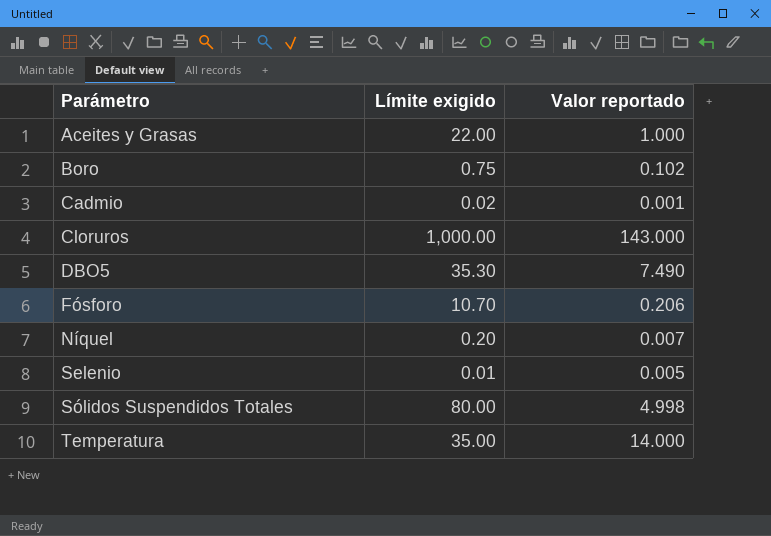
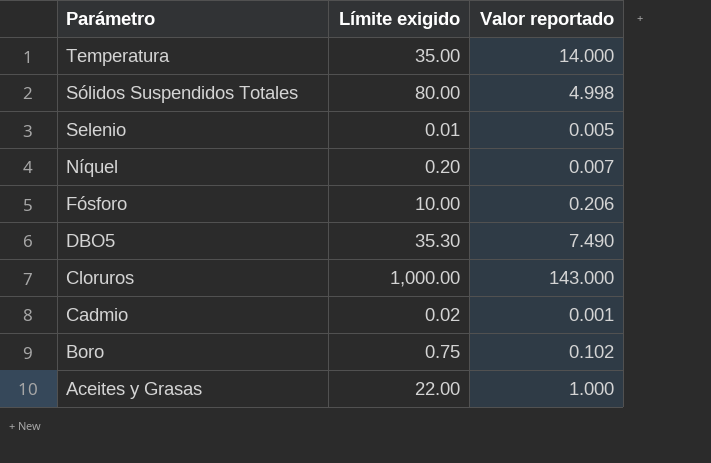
row order: Parámetro ascending -> Parámetro descending
Fósforo | Límite exigido: 10.70 -> 10.00

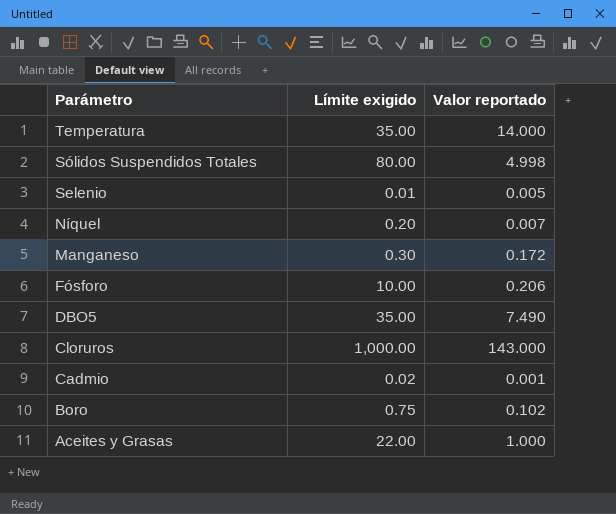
row Manganeso: none -> 0.30 | 0.172
DBO5 | Límite exigido: 35.30 -> 35.00

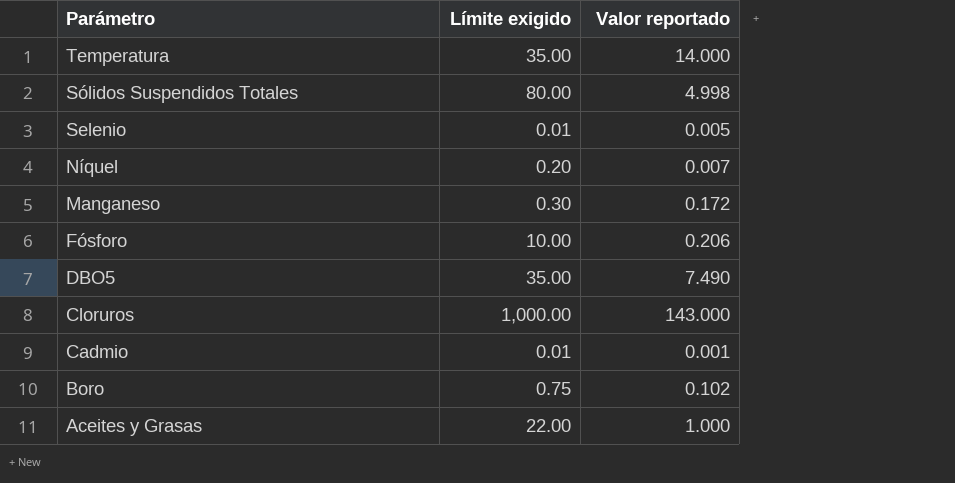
Cadmio | Límite exigido: 0.02 -> 0.01

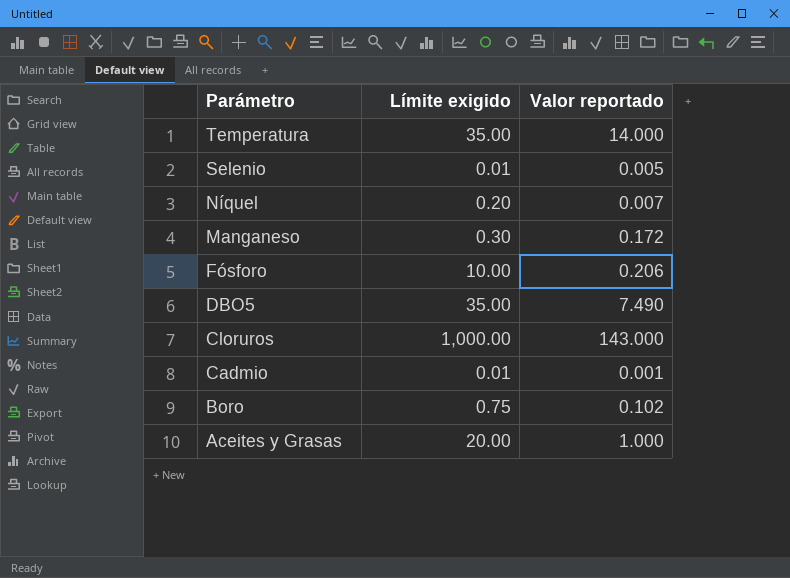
row Sólidos Suspendidos Totales: 80.00 | 4.998 -> none
Aceites y Grasas | Límite exigido: 22.00 -> 20.00

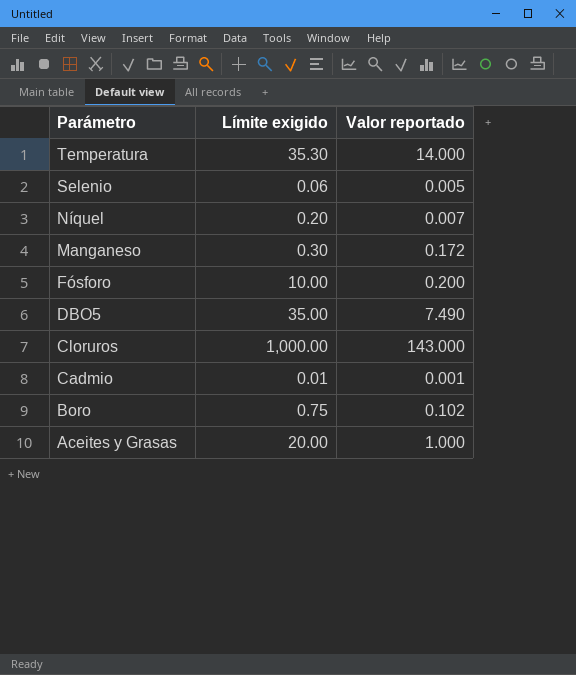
Temperatura | Límite exigido: 35.00 -> 35.30
Selenio | Límite exigido: 0.01 -> 0.06
Fósforo | Valor reportado: 0.206 -> 0.200

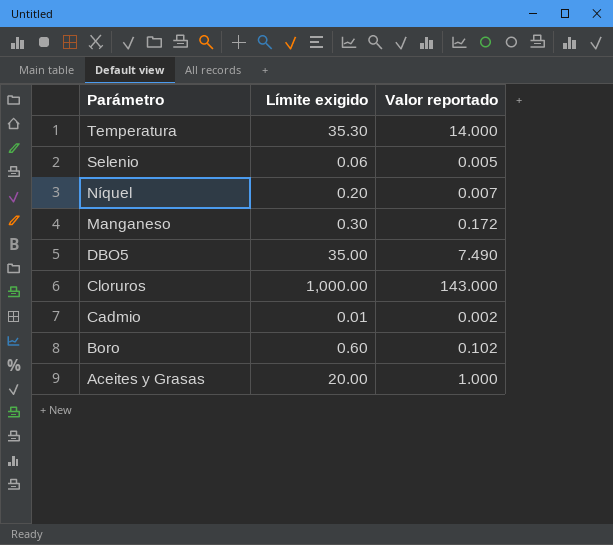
row Fósforo: 10.00 | 0.200 -> none
Cadmio | Valor reportado: 0.001 -> 0.002
Boro | Límite exigido: 0.75 -> 0.60

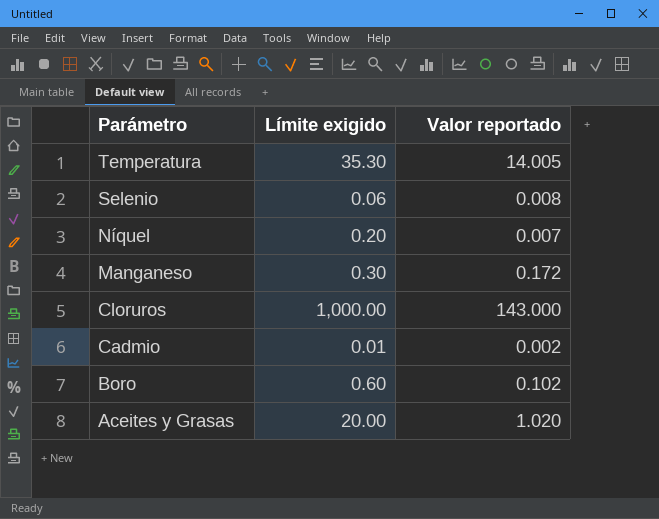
row DBO5: 35.00 | 7.490 -> none
Temperatura | Valor reportado: 14.000 -> 14.005
Selenio | Valor reportado: 0.005 -> 0.008
Aceites y Grasas | Valor reportado: 1.000 -> 1.020

